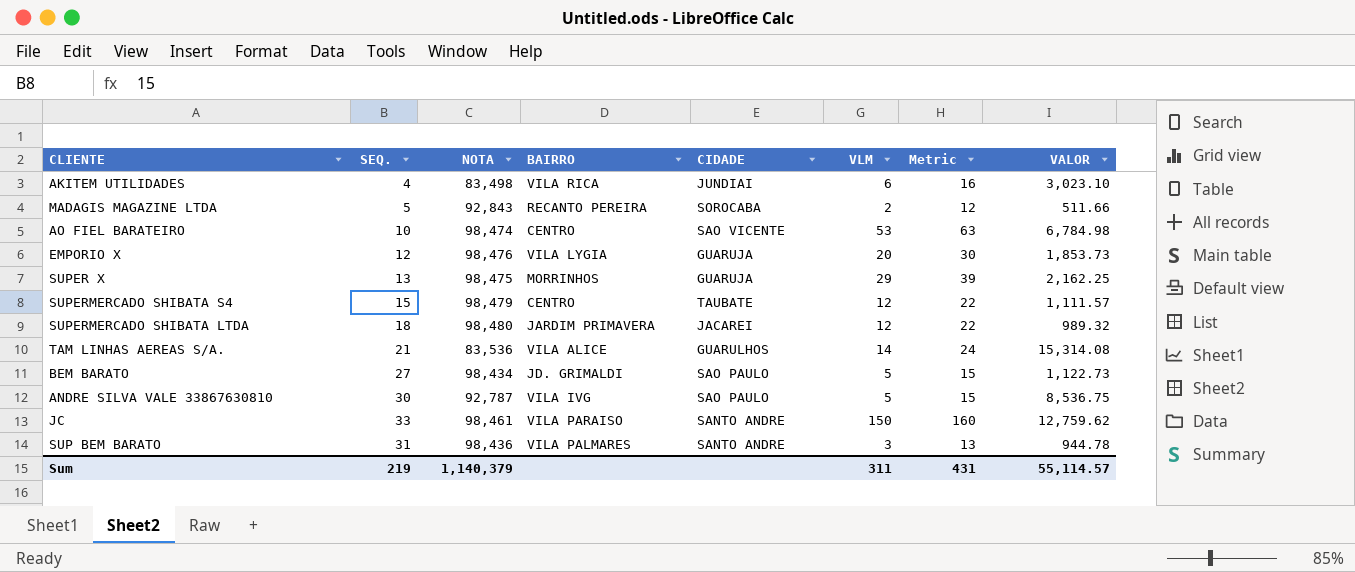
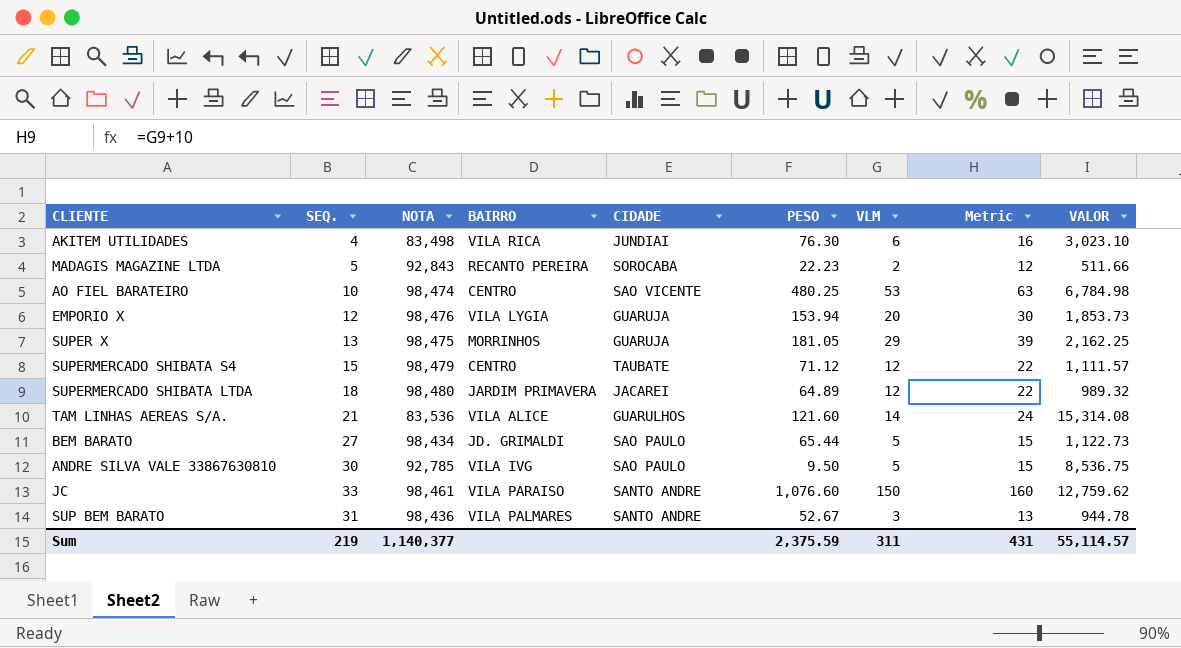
column PESO | position: none -> 6
ANDRE SILVA VALE 33867630810 | NOTA: 92,787 -> 92,785
Sum | NOTA: 1,140,379 -> 1,140,377

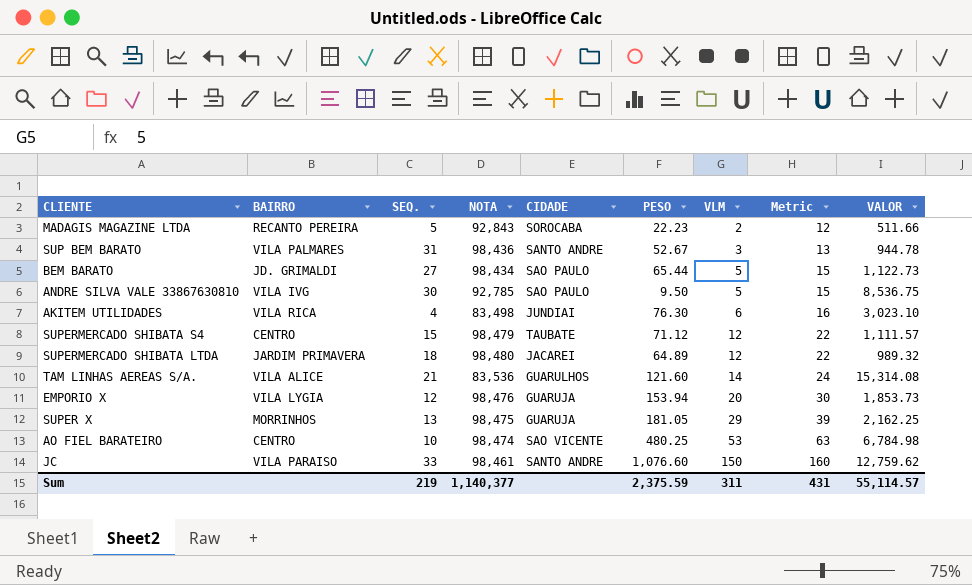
row order: none -> VLM ascending
column BAIRRO | position: 4 -> 2

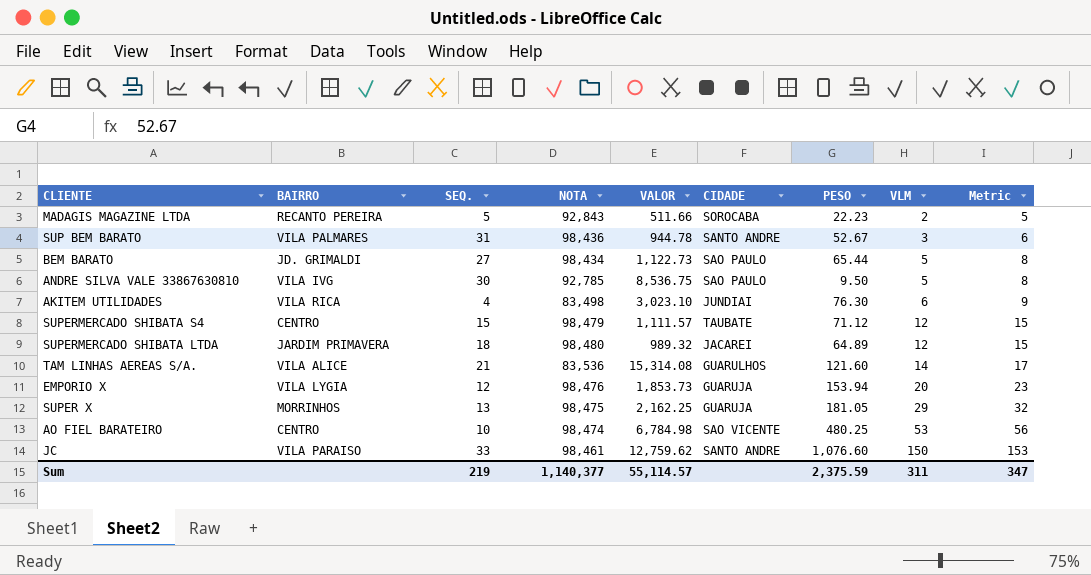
column VALOR | position: 9 -> 5
column Metric | formula: [VLM] + 10 -> [VLM] + 3
Sum | Metric: 431 -> 347

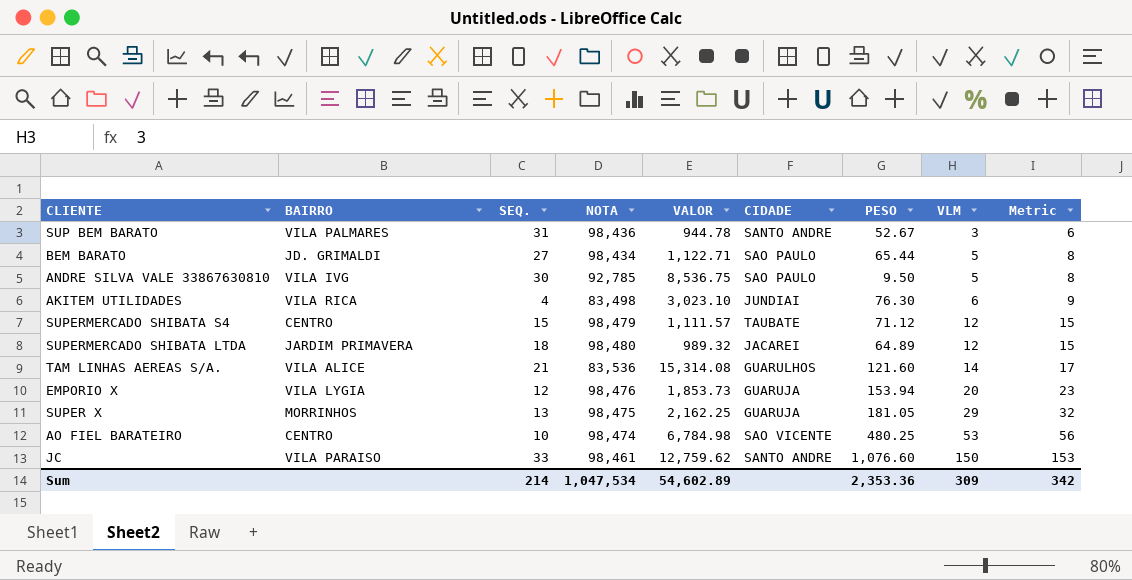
row MADAGIS MAGAZINE LTDA: RECANTO PEREIRA | 5 | 92,843 | 511.66 | SOROCABA | 22.23 | 2 | 5 -> none
BEM BARATO | VALOR: 1,122.73 -> 1,122.71
Sum | SEQ.: 219 -> 214
Sum | NOTA: 1,140,377 -> 1,047,534
Sum | VALOR: 55,114.57 -> 54,602.89
Sum | PESO: 2,375.59 -> 2,353.36
Sum | VLM: 311 -> 309
Sum | Metric: 347 -> 342

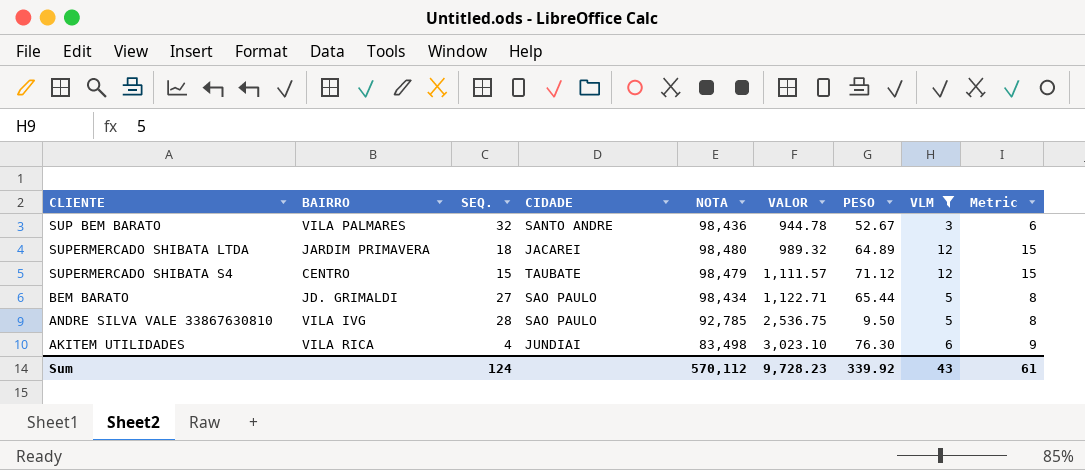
filter: none -> VLM <= 12
row order: VLM ascending -> VALOR ascending
column CIDADE | position: 6 -> 4
SUP BEM BARATO | SEQ.: 31 -> 32
ANDRE SILVA VALE 33867630810 | SEQ.: 30 -> 28
ANDRE SILVA VALE 33867630810 | VALOR: 8,536.75 -> 2,536.75
Sum | SEQ.: 214 -> 124
Sum | NOTA: 1,047,534 -> 570,112
Sum | VALOR: 54,602.89 -> 9,728.23
Sum | PESO: 2,353.36 -> 339.92
Sum | VLM: 309 -> 43
Sum | Metric: 342 -> 61

